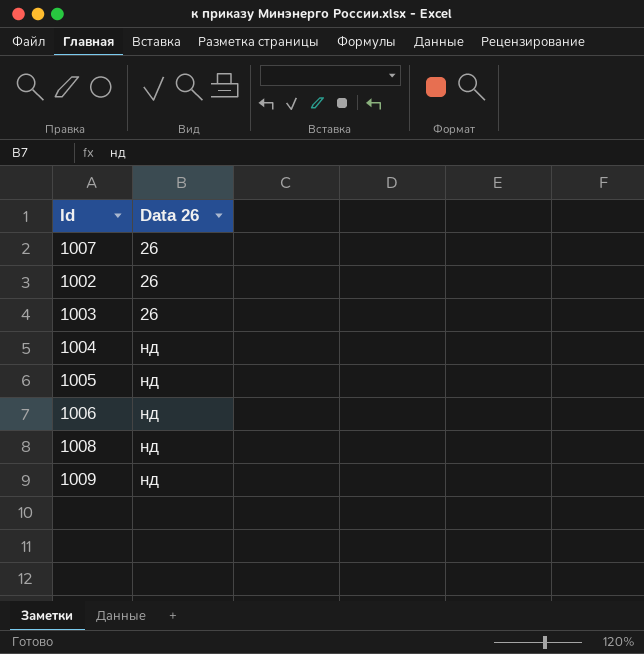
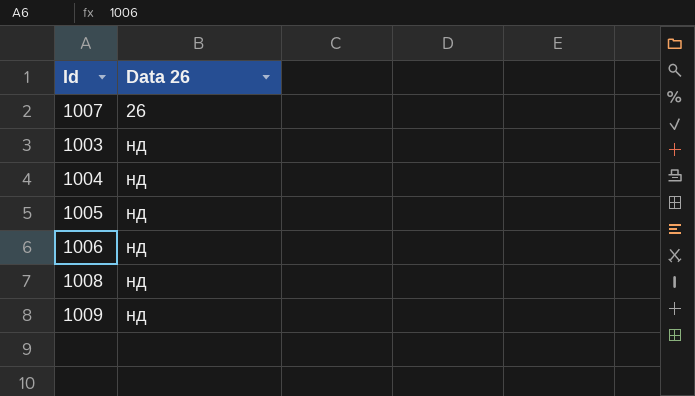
row 1002: 26 -> none
1003 | Data 26: 26 -> нд

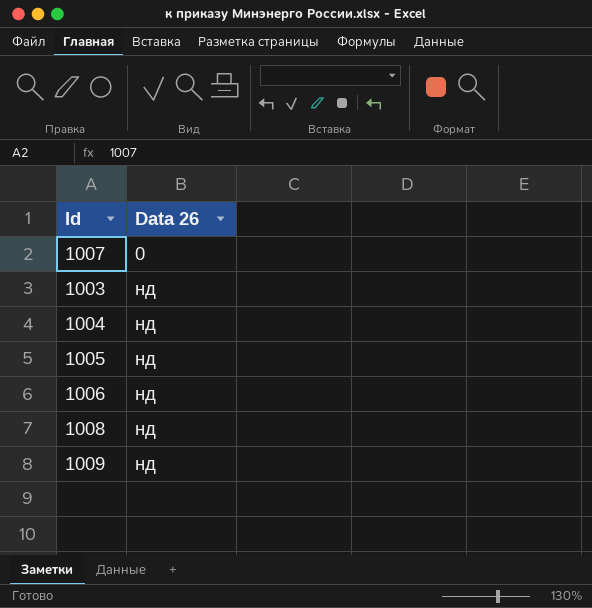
1007 | Data 26: 26 -> 0

